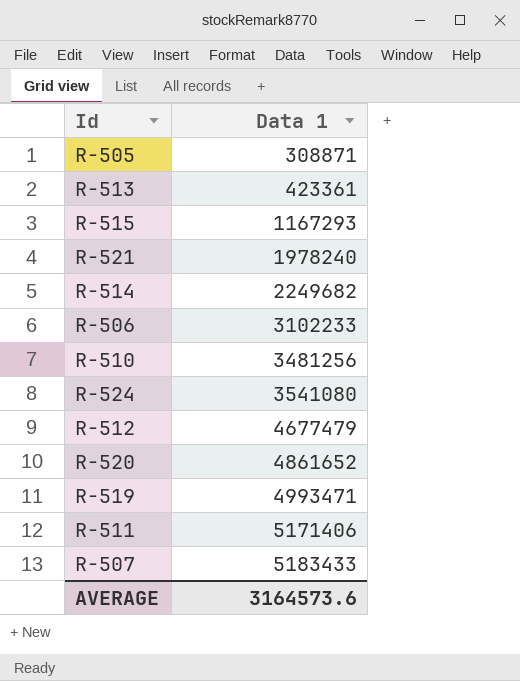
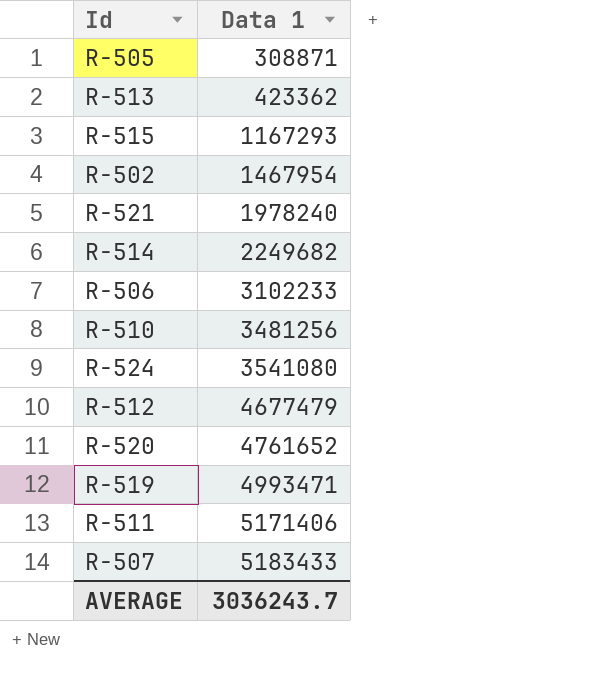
R-513 | Data 1: 423361 -> 423362
row R-502: none -> 1467954
R-520 | Data 1: 4861652 -> 4761652
AVERAGE | Data 1: 3164573.6 -> 3036243.7

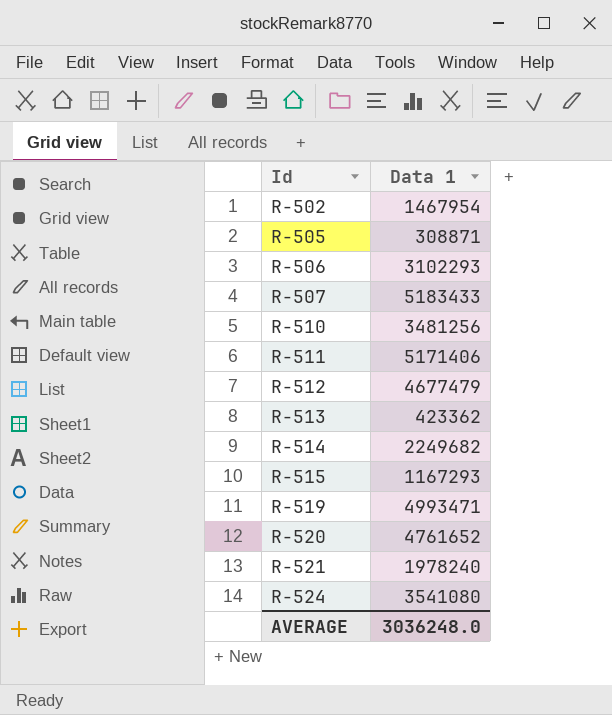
row order: Data 1 ascending -> Id ascending
R-506 | Data 1: 3102233 -> 3102293
AVERAGE | Data 1: 3036243.7 -> 3036248.0

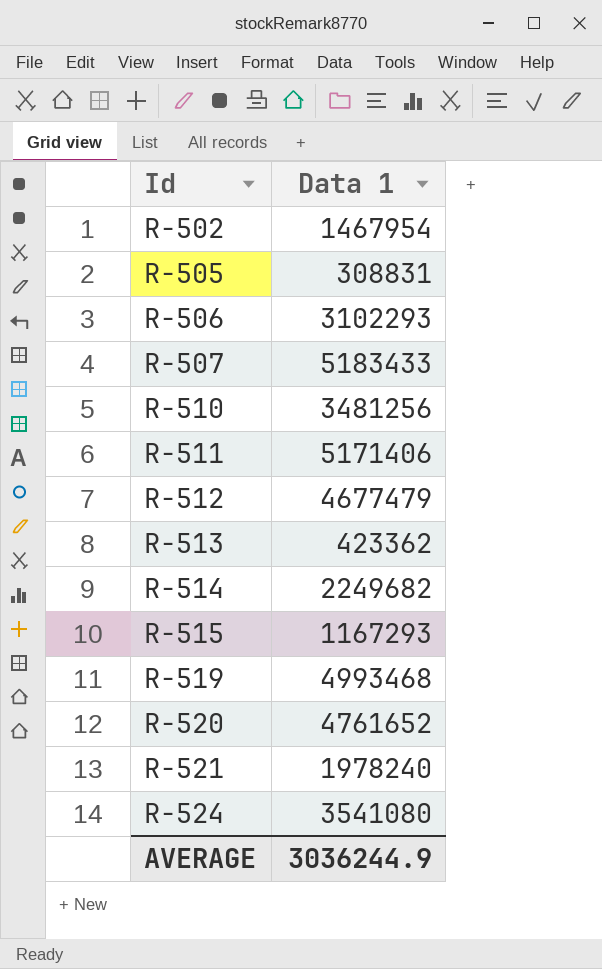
R-505 | Data 1: 308871 -> 308831
R-519 | Data 1: 4993471 -> 4993468
AVERAGE | Data 1: 3036248.0 -> 3036244.9

